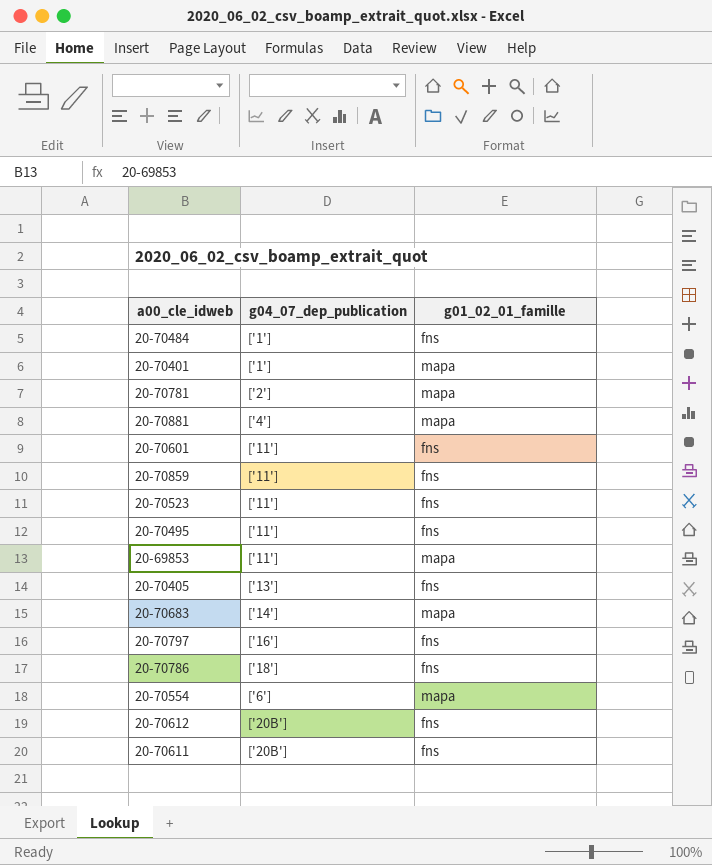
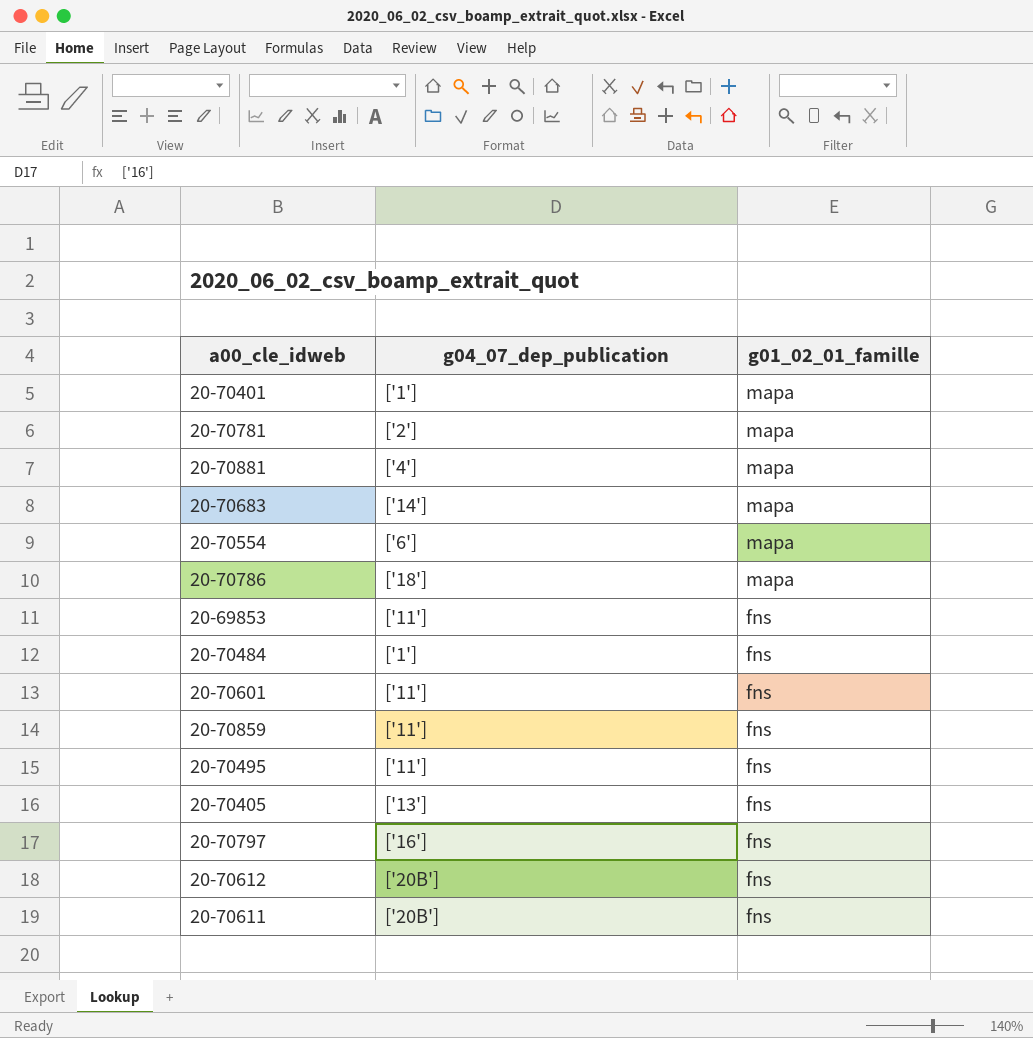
row order: none -> g01_02_01_famille descending
row 20-70523: ['11'] | fns -> none
20-70786 | g01_02_01_famille: fns -> mapa
20-69853 | g01_02_01_famille: mapa -> fns

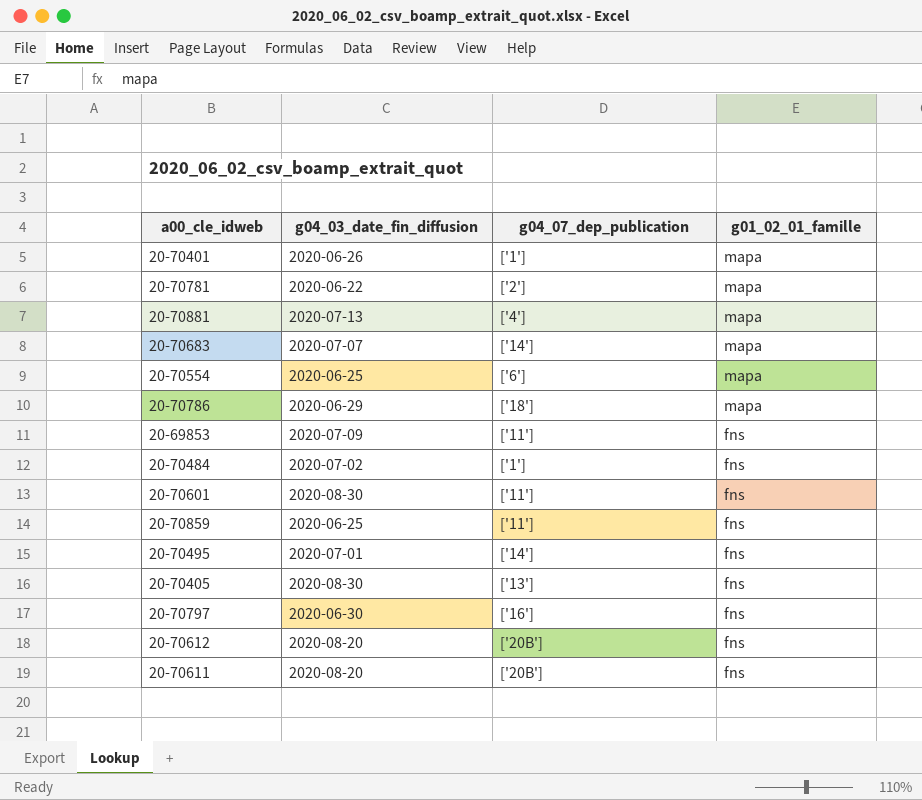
column g04_03_date_fin_diffusion | position: none -> 2
20-70495 | g04_07_dep_publication: ['11'] -> ['14']

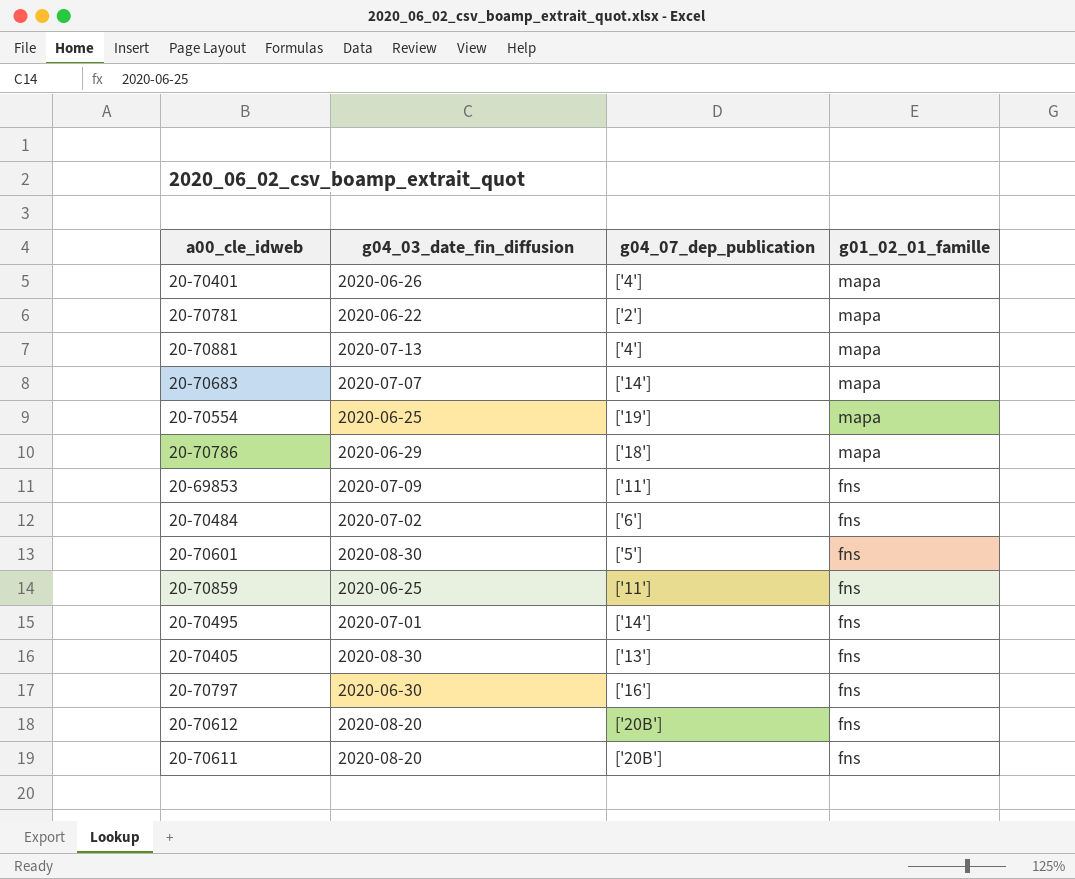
20-70401 | g04_07_dep_publication: ['1'] -> ['4']
20-70554 | g04_07_dep_publication: ['6'] -> ['19']
20-70484 | g04_07_dep_publication: ['1'] -> ['6']
20-70601 | g04_07_dep_publication: ['11'] -> ['5']

